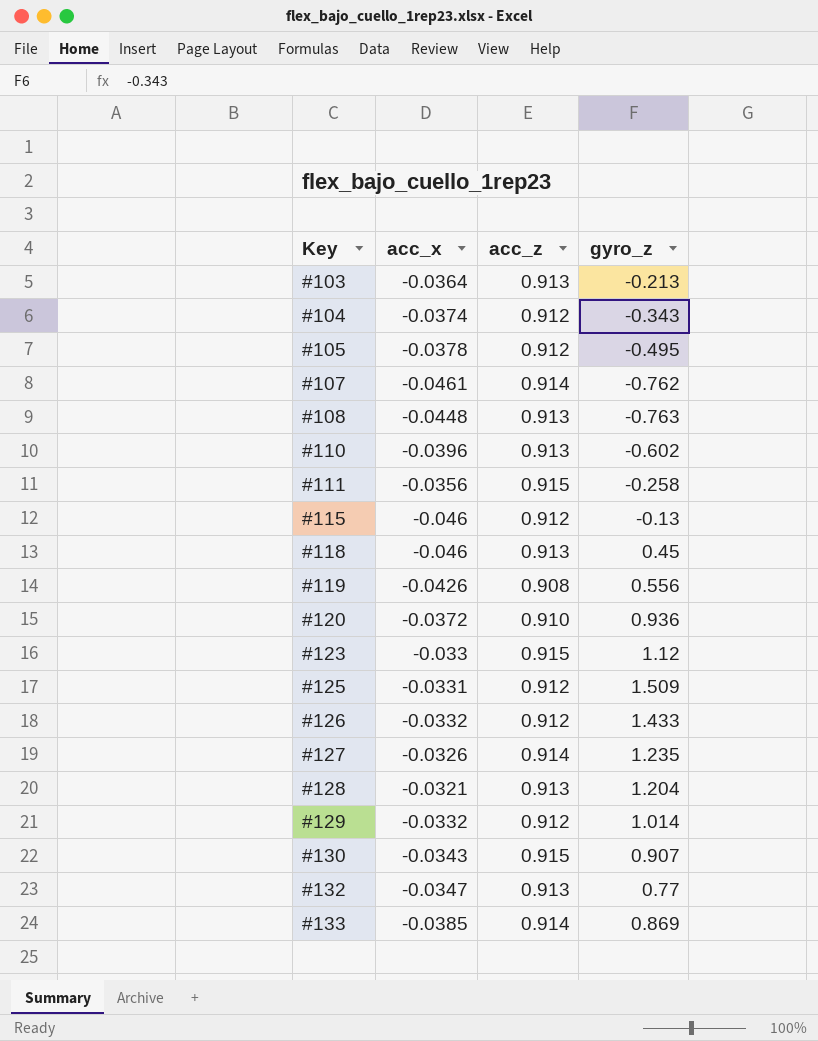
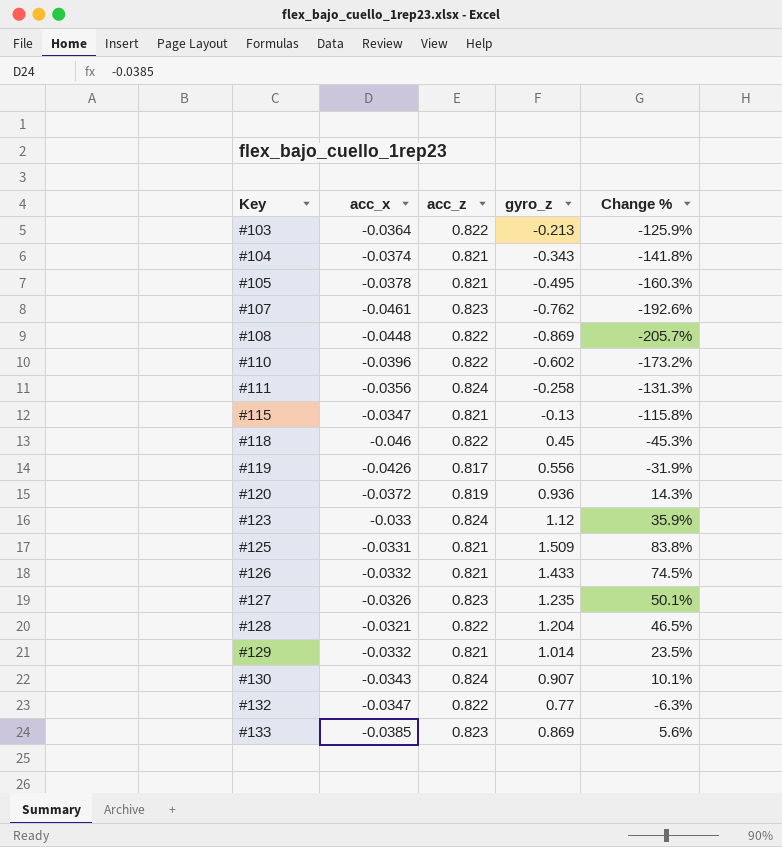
column Change % | formula: none -> ([gyro_z] - [acc_z]) / [acc_z]
#103 | acc_z: 0.913 -> 0.822
#104 | acc_z: 0.912 -> 0.821
#105 | acc_z: 0.912 -> 0.821
#107 | acc_z: 0.914 -> 0.823
#108 | acc_z: 0.913 -> 0.822
#108 | gyro_z: -0.763 -> -0.869
#110 | acc_z: 0.913 -> 0.822
#111 | acc_z: 0.915 -> 0.824
#115 | acc_x: -0.046 -> -0.0347
#115 | acc_z: 0.912 -> 0.821
#118 | acc_z: 0.913 -> 0.822
#119 | acc_z: 0.908 -> 0.817
#120 | acc_z: 0.910 -> 0.819
#123 | acc_z: 0.915 -> 0.824
#125 | acc_z: 0.912 -> 0.821
#126 | acc_z: 0.912 -> 0.821
#127 | acc_z: 0.914 -> 0.823
#128 | acc_z: 0.913 -> 0.822
#129 | acc_z: 0.912 -> 0.821
#130 | acc_z: 0.915 -> 0.824
#132 | acc_z: 0.913 -> 0.822
#133 | acc_z: 0.914 -> 0.823

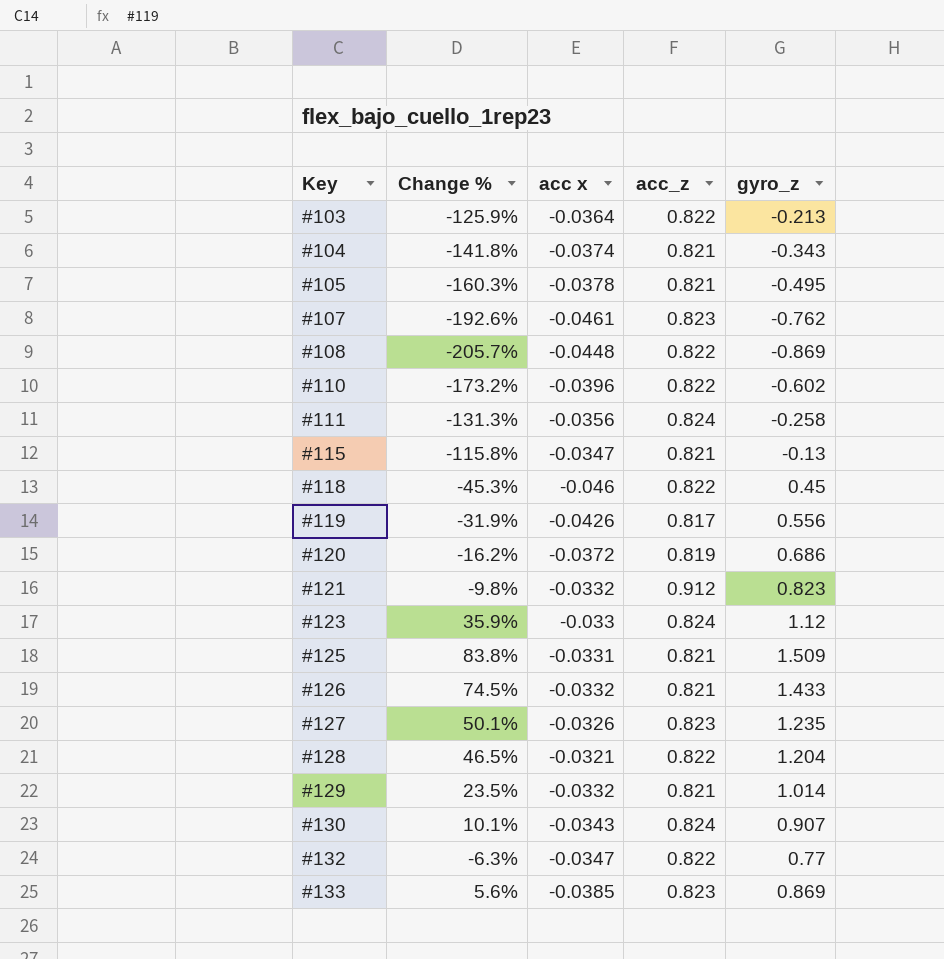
column Change % | position: 5 -> 2
column name: acc_x -> acc x
#120 | Change %: 14.3% -> -16.2%
#120 | gyro_z: 0.936 -> 0.686
row #121: none -> -9.8% | -0.0332 | 0.912 | 0.823

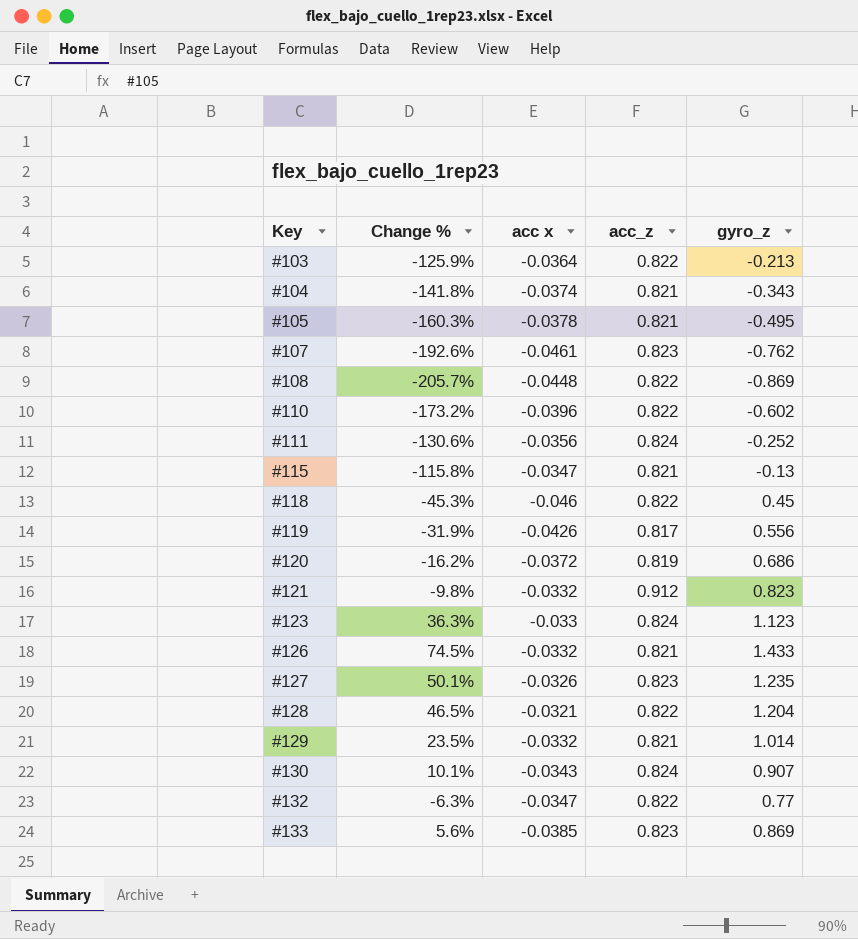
row #125: 83.8% | -0.0331 | 0.821 | 1.509 -> none
#111 | Change %: -131.3% -> -130.6%
#111 | gyro_z: -0.258 -> -0.252
#123 | Change %: 35.9% -> 36.3%
#123 | gyro_z: 1.12 -> 1.123

